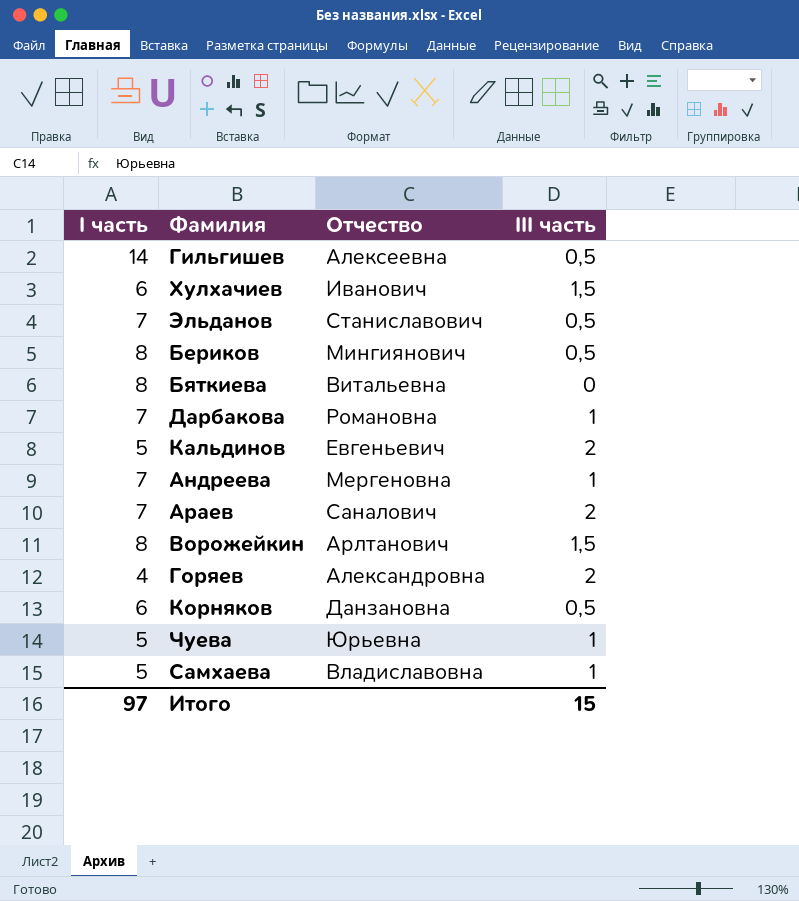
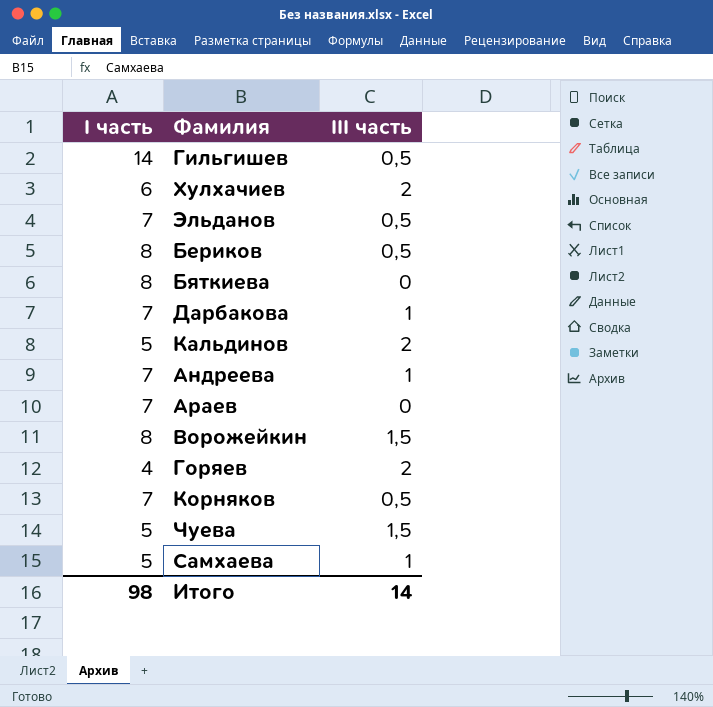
column Отчество | position: 3 -> none
Хулхачиев | III часть: 1,5 -> 2
Араев | III часть: 2 -> 0
Корняков | I часть: 6 -> 7
Чуева | III часть: 1 -> 1,5
Итого | I часть: 97 -> 98
Итого | III часть: 15 -> 14

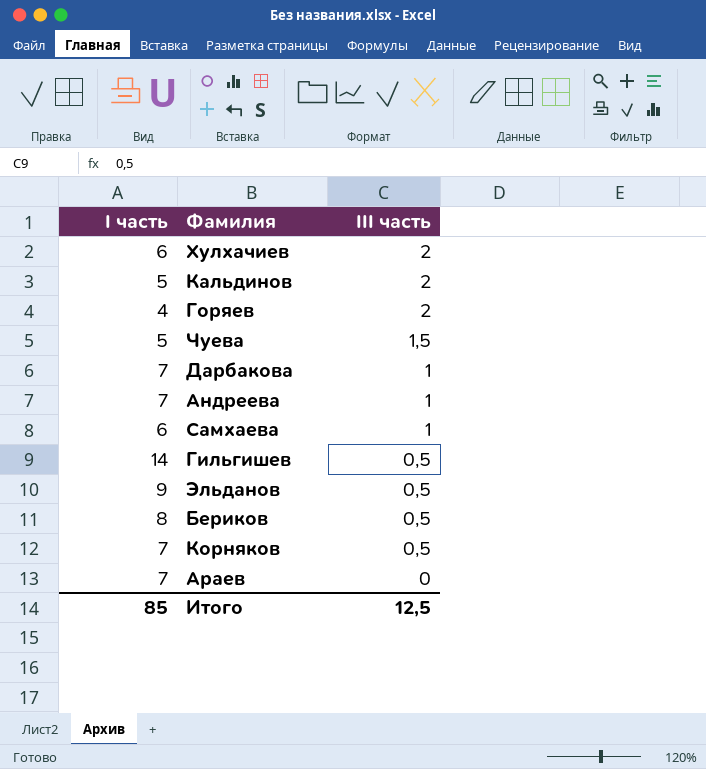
row order: none -> III часть descending
row Бяткиева: 8 | 0 -> none
row Ворожейкин: 8 | 1,5 -> none
Самхаева | I часть: 5 -> 6
Эльданов | I часть: 7 -> 9
Итого | I часть: 98 -> 85
Итого | III часть: 14 -> 12,5

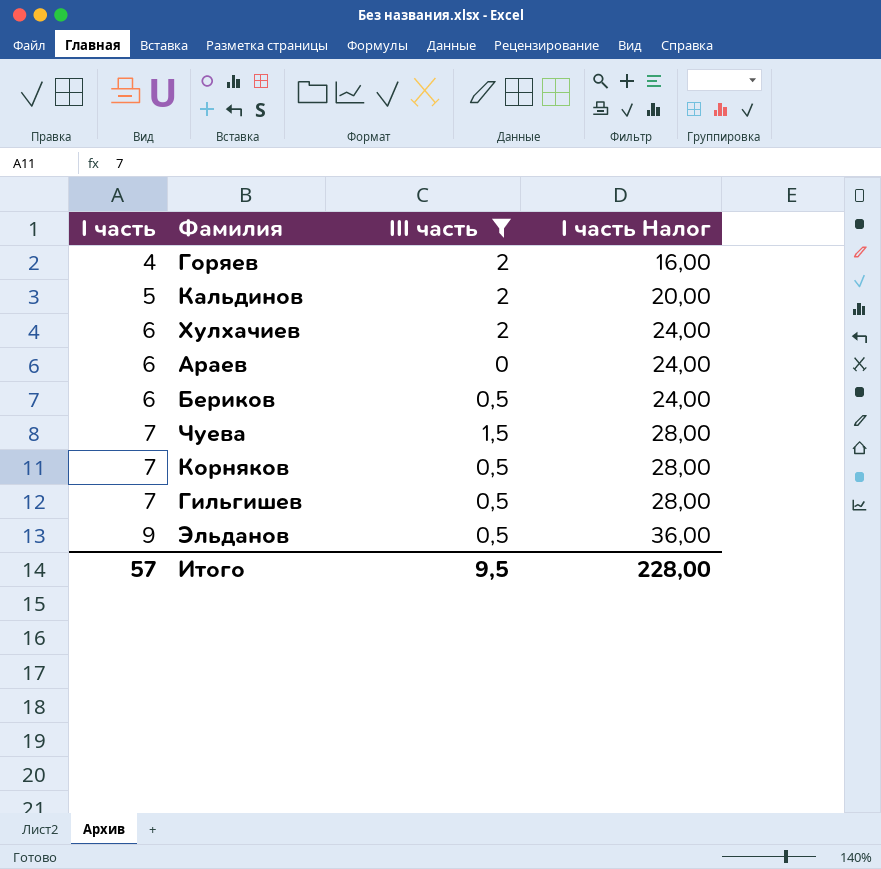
filter: none -> III часть != 1
row order: III часть descending -> I часть ascending
column I часть Налог | formula: none -> [I часть] * 4
Араев | I часть: 7 -> 6
Бериков | I часть: 8 -> 6
Чуева | I часть: 5 -> 7
Гильгишев | I часть: 14 -> 7
Итого | I часть: 85 -> 57
Итого | III часть: 12,5 -> 9,5

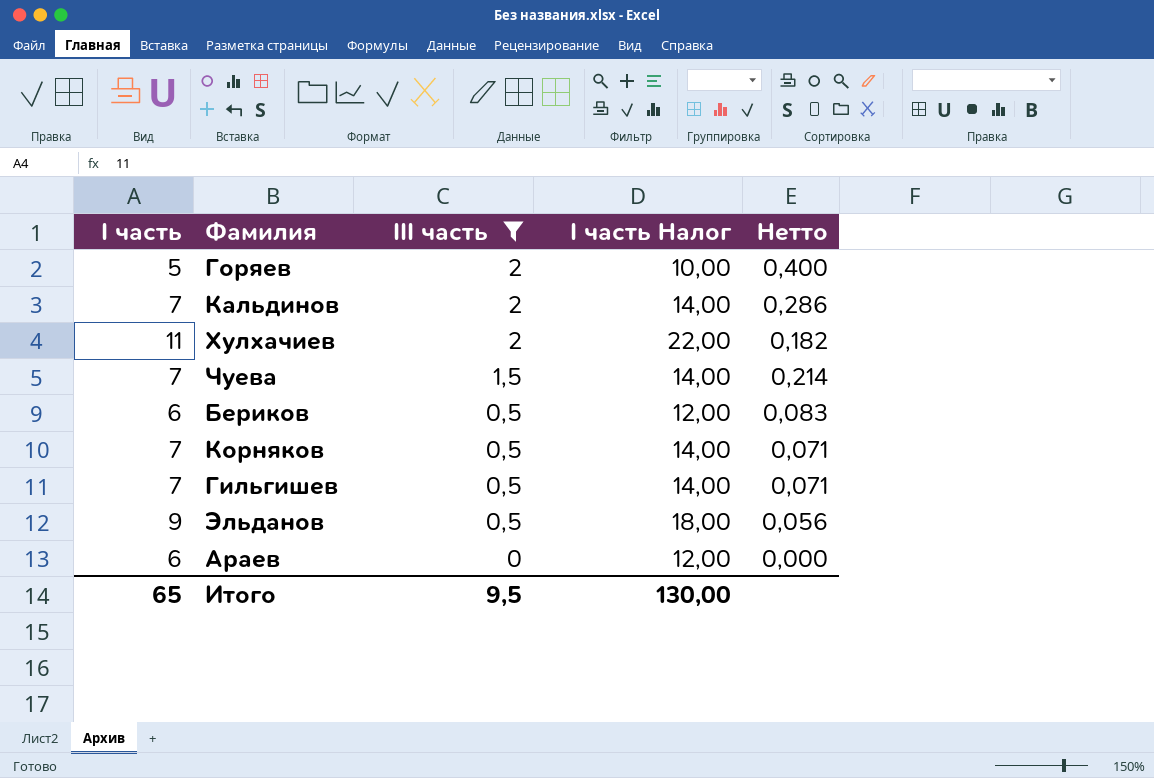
row order: I часть ascending -> III часть descending
column I часть Налог | formula: [I часть] * 4 -> [I часть] * 2
column Нетто | formula: none -> [III часть] / [I часть]
Горяев | I часть: 4 -> 5
Кальдинов | I часть: 5 -> 7
Хулхачиев | I часть: 6 -> 11
Итого | I часть: 57 -> 65
Итого | I часть Налог: 228,00 -> 130,00

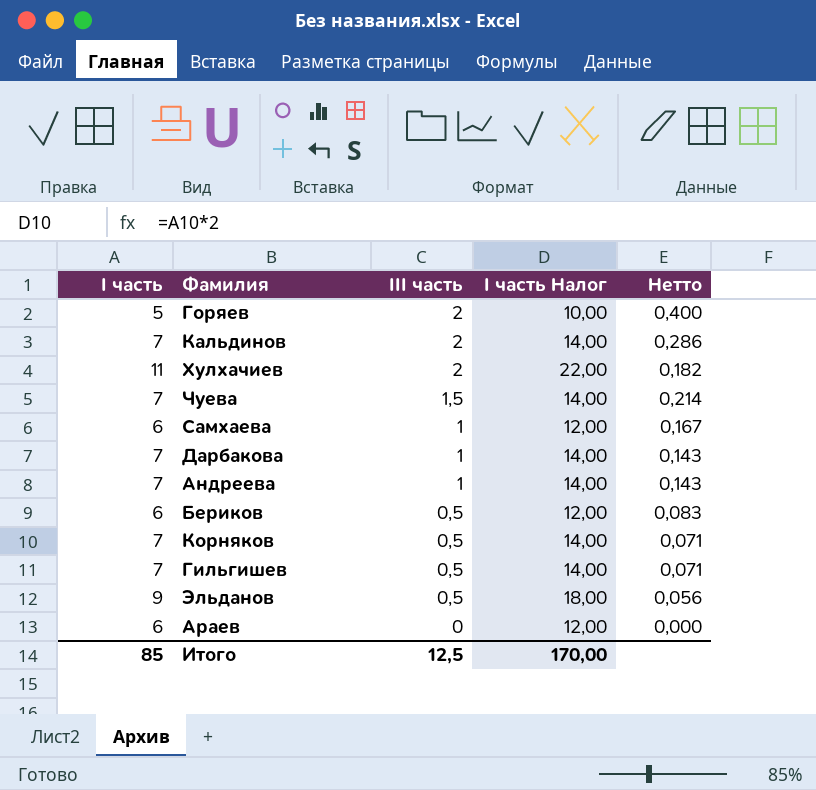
filter: III часть != 1 -> none
Итого | I часть: 65 -> 85
Итого | III часть: 9,5 -> 12,5
Итого | I часть Налог: 130,00 -> 170,00

